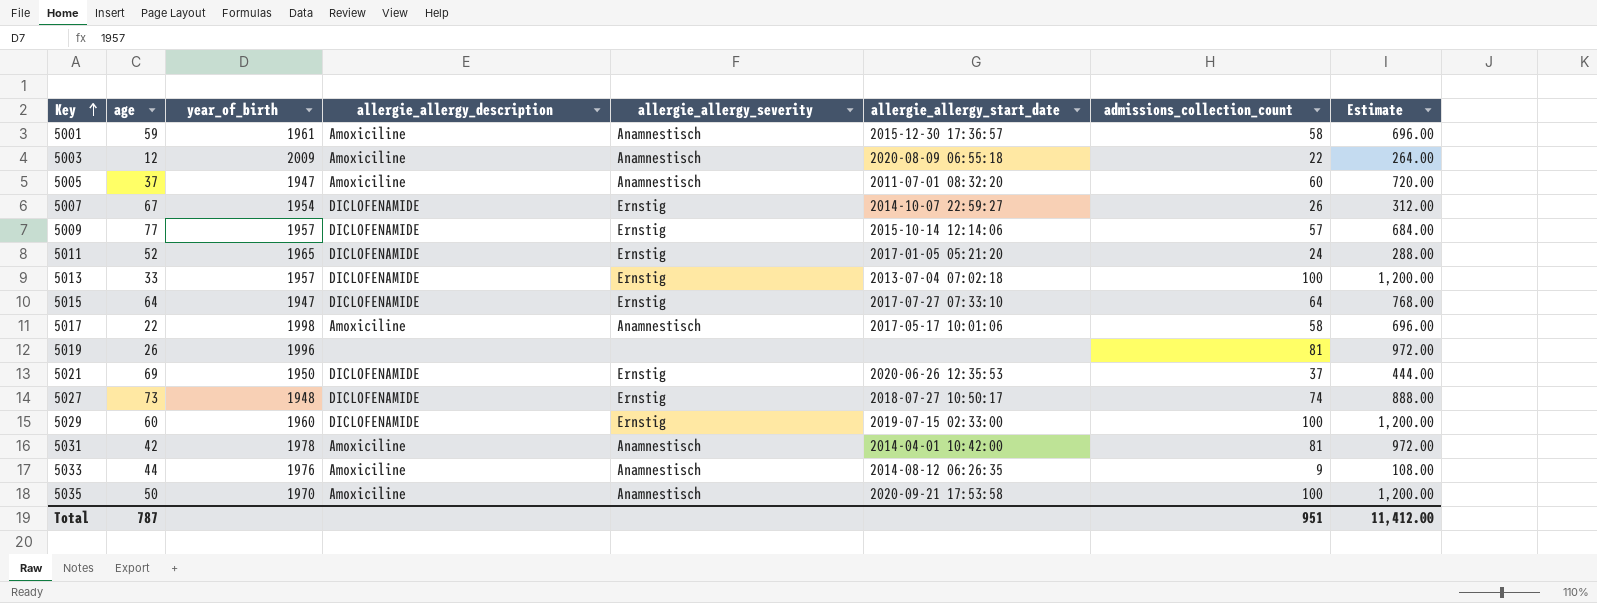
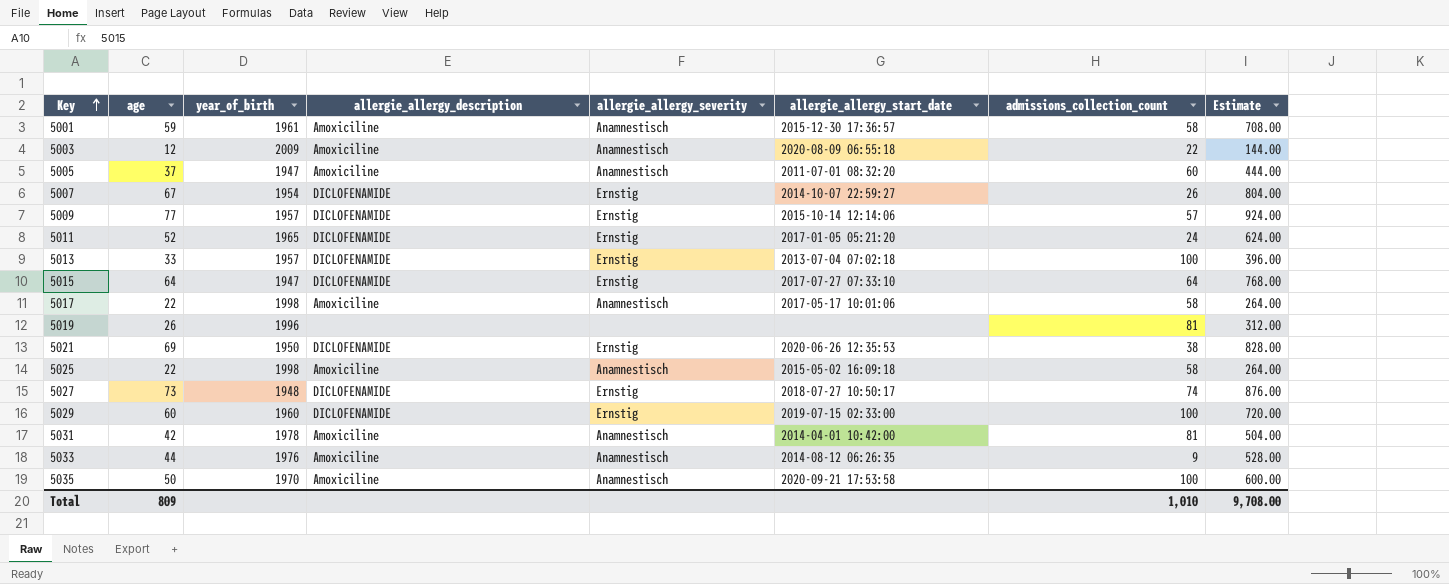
column Estimate | formula: [admissions_collection_count] * 12 -> [age] * 12
5021 | admissions_collection_count: 37 -> 38
row 5025: none -> 22 | 1998 | Amoxiciline | Anamnestisch | 2015-05-02 16:09:18 | 58 | 264.00
Total | age: 787 -> 809
Total | admissions_collection_count: 951 -> 1,010
Total | Estimate: 11,412.00 -> 9,708.00

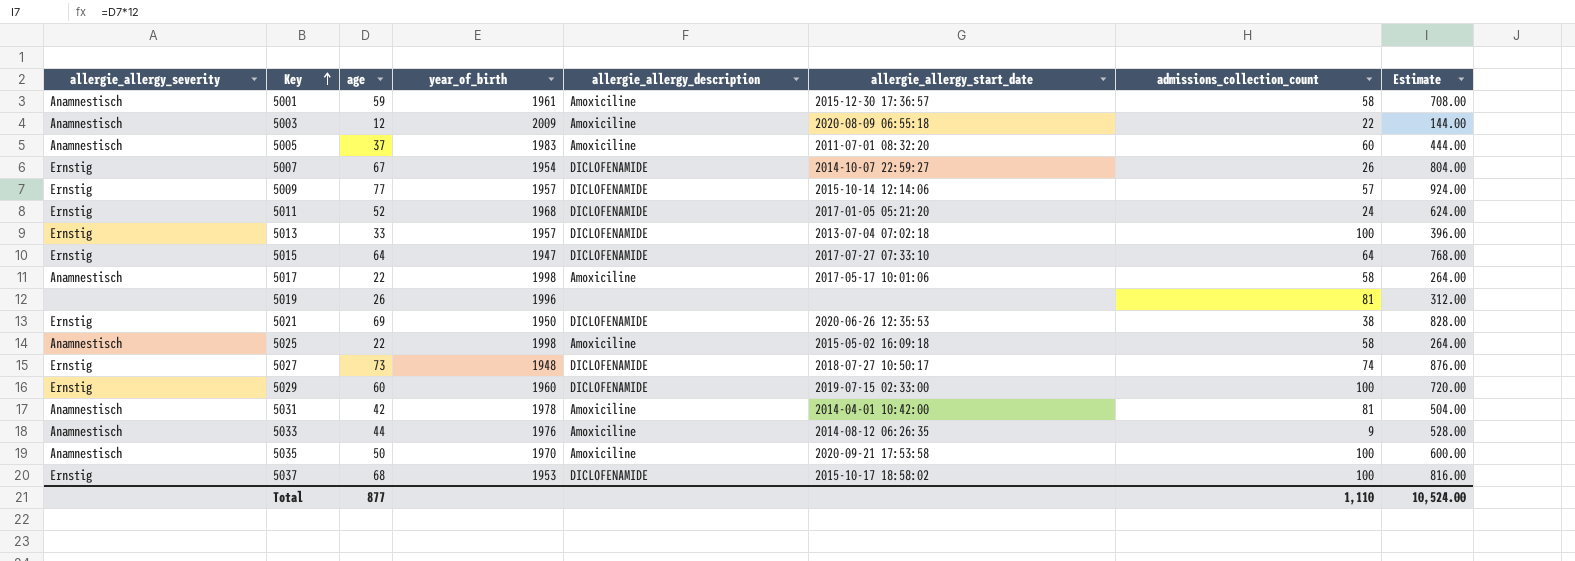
column allergie_allergy_severity | position: 5 -> 1
5005 | year_of_birth: 1947 -> 1983
5011 | year_of_birth: 1965 -> 1968
row 5037: none -> Ernstig | 68 | 1953 | DICLOFENAMIDE | 2015-10-17 18:58:02 | 100 | 816.00
Total | age: 809 -> 877
Total | admissions_collection_count: 1,010 -> 1,110
Total | Estimate: 9,708.00 -> 10,524.00

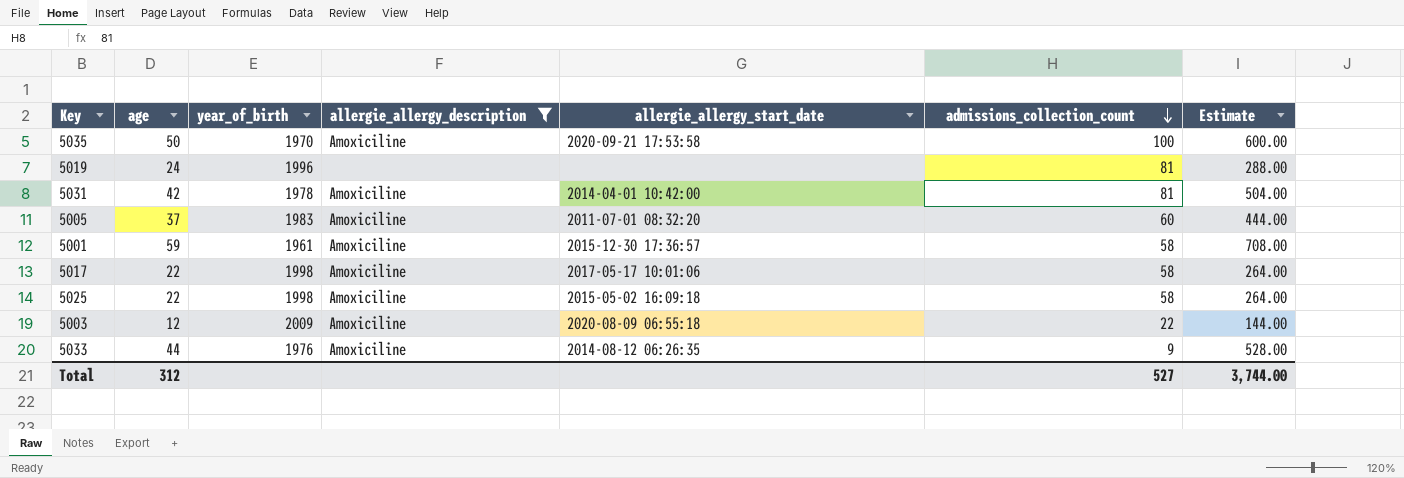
filter: none -> allergie_allergy_description != DICLOFENAMIDE
row order: Key ascending -> admissions_collection_count descending
column allergie_allergy_severity | position: 1 -> none
5019 | age: 26 -> 24
5019 | Estimate: 312.00 -> 288.00
Total | age: 877 -> 312
Total | admissions_collection_count: 1,110 -> 527
Total | Estimate: 10,524.00 -> 3,744.00

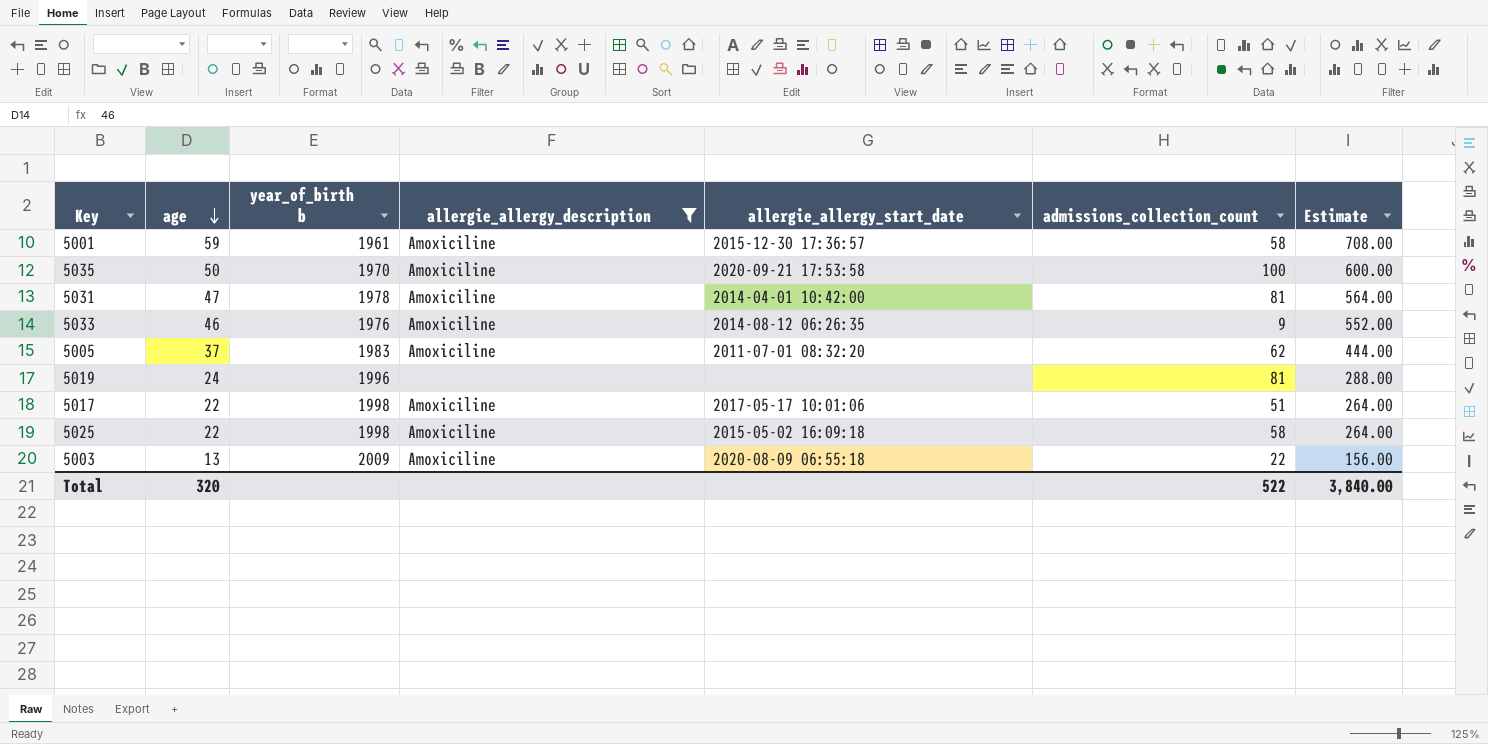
row order: admissions_collection_count descending -> age descending
column name: year_of_birth -> year_of_birth b
5031 | age: 42 -> 47
5031 | Estimate: 504.00 -> 564.00
5033 | age: 44 -> 46
5033 | Estimate: 528.00 -> 552.00
5005 | admissions_collection_count: 60 -> 62
5017 | admissions_collection_count: 58 -> 51
5003 | age: 12 -> 13
5003 | Estimate: 144.00 -> 156.00
Total | age: 312 -> 320
Total | admissions_collection_count: 527 -> 522
Total | Estimate: 3,744.00 -> 3,840.00

